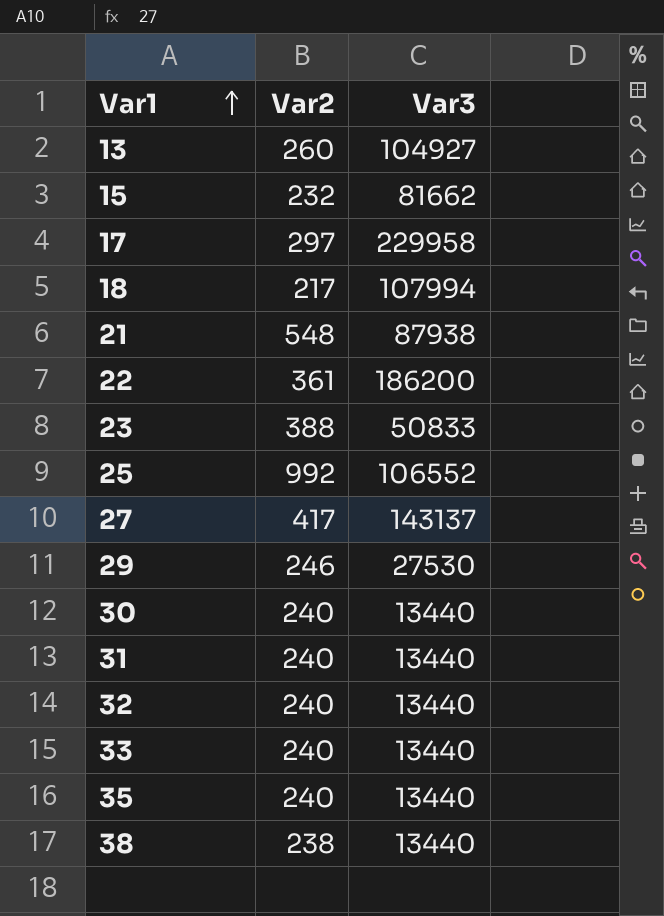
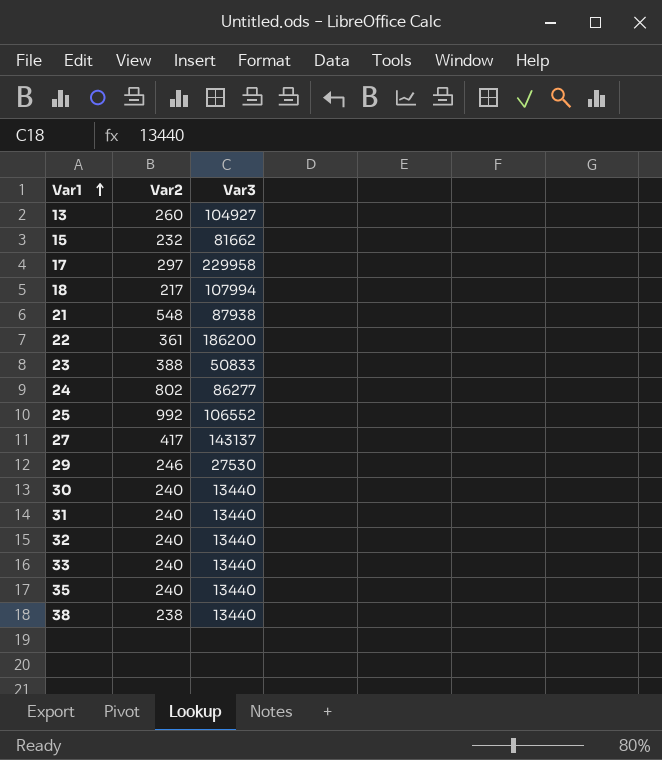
row 24: none -> 802 | 86277

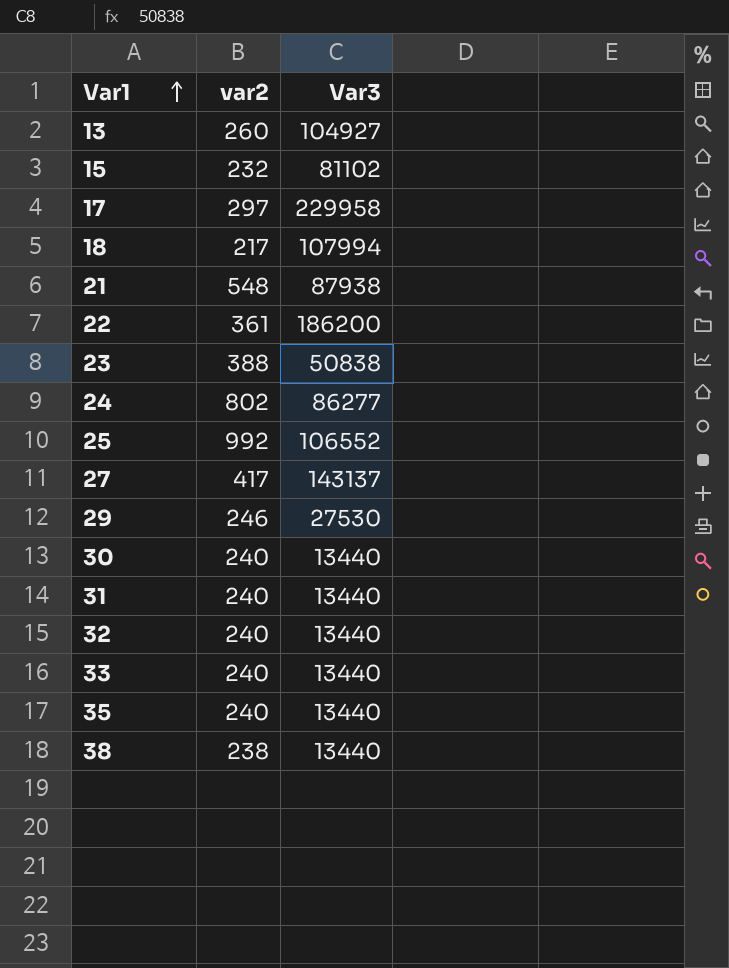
column name: Var2 -> var2
15 | Var3: 81662 -> 81102
23 | Var3: 50833 -> 50838

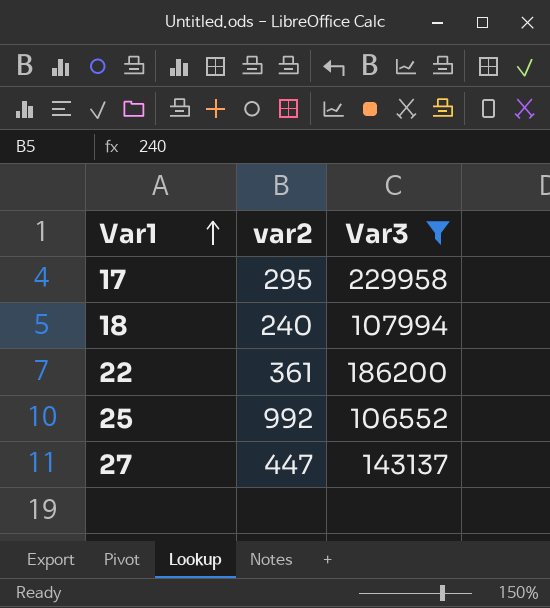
filter: none -> Var3 >= 106552
17 | var2: 297 -> 295
18 | var2: 217 -> 240
27 | var2: 417 -> 447

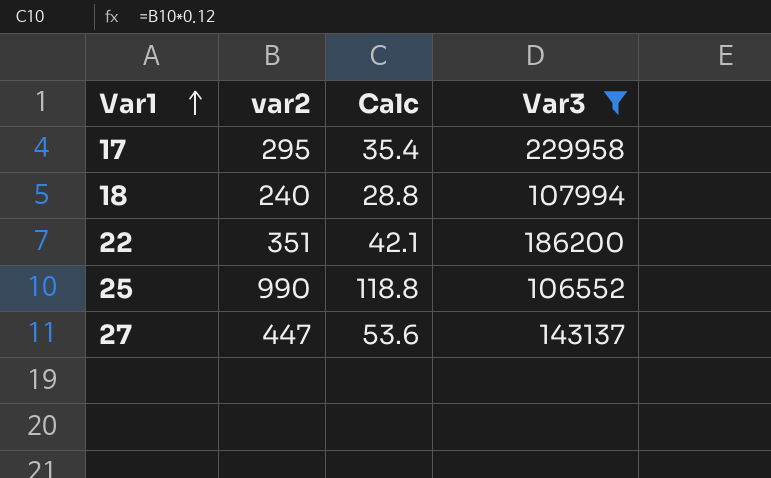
column Calc | formula: none -> [var2] * 0.12
22 | var2: 361 -> 351
25 | var2: 992 -> 990

